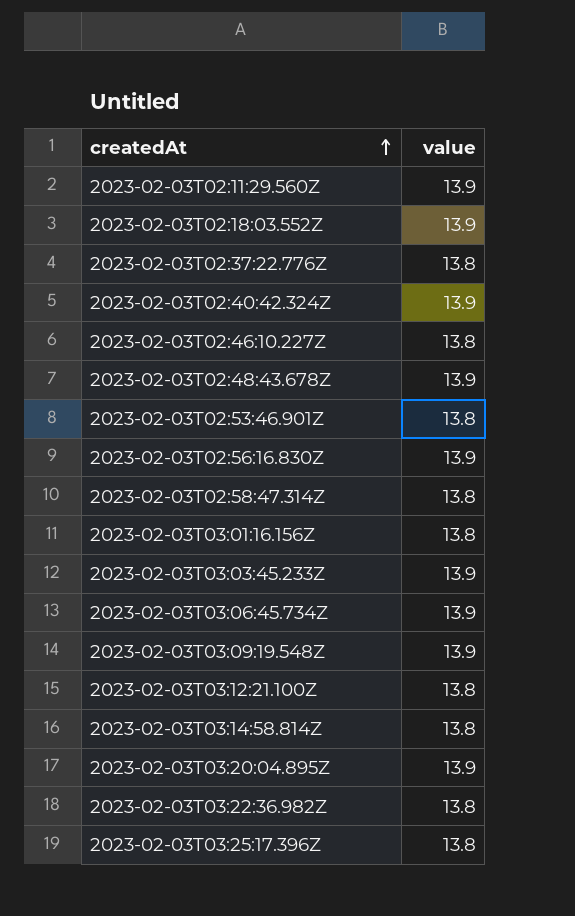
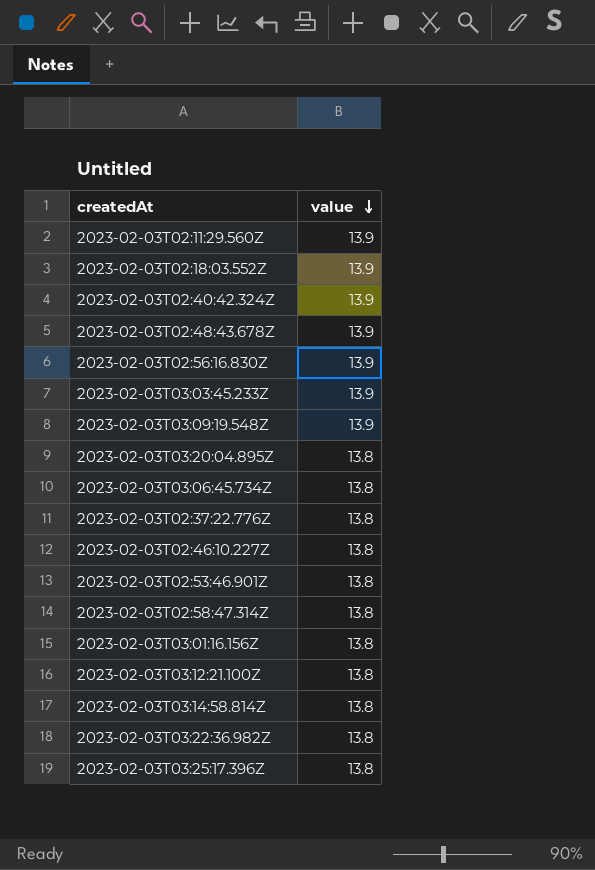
row order: createdAt ascending -> value descending
2023-02-03T03:20:04.895Z | value: 13.9 -> 13.8
2023-02-03T03:06:45.734Z | value: 13.9 -> 13.8

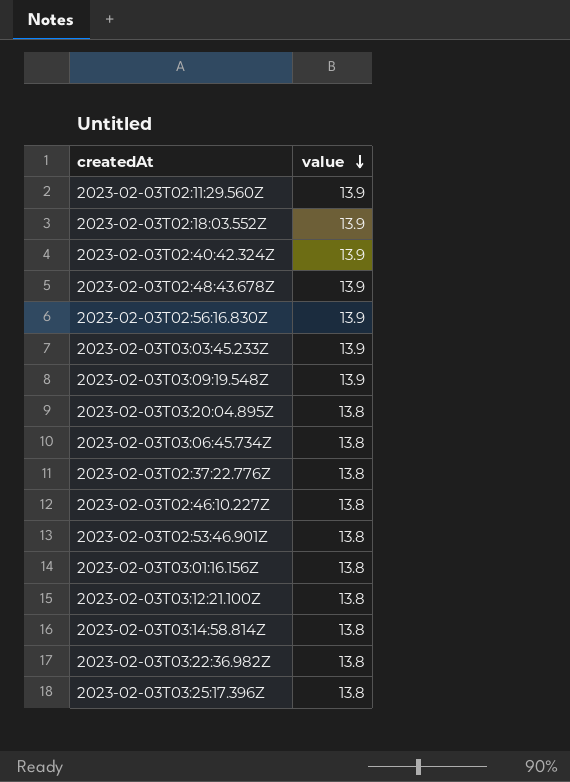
row 2023-02-03T02:58:47.314Z: 13.8 -> none

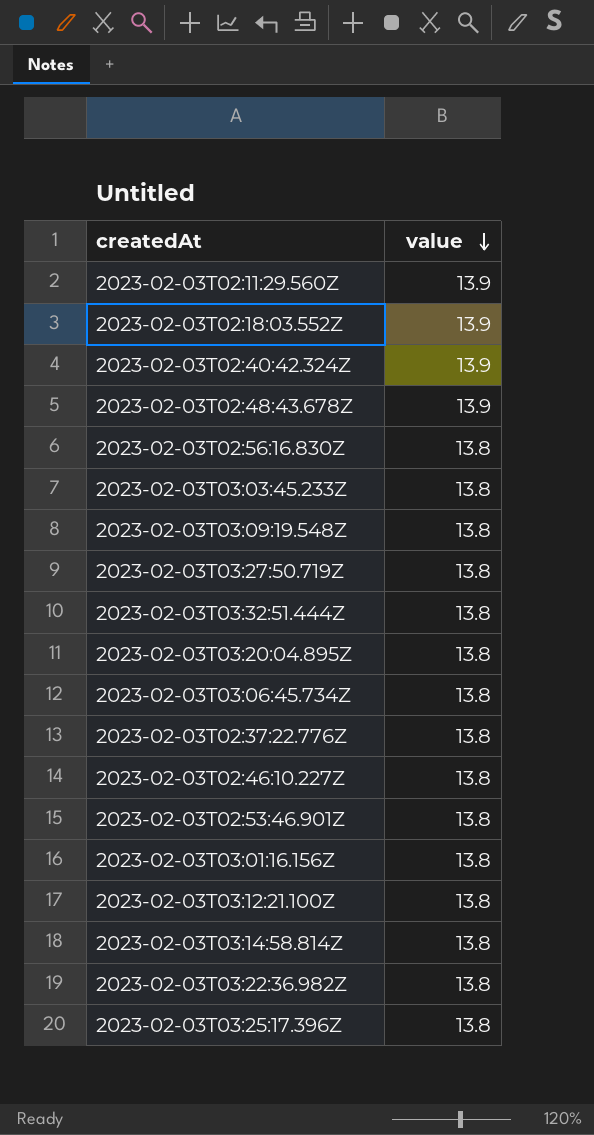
2023-02-03T02:56:16.830Z | value: 13.9 -> 13.8
2023-02-03T03:03:45.233Z | value: 13.9 -> 13.8
2023-02-03T03:09:19.548Z | value: 13.9 -> 13.8
row 2023-02-03T03:27:50.719Z: none -> 13.8
row 2023-02-03T03:32:51.444Z: none -> 13.8

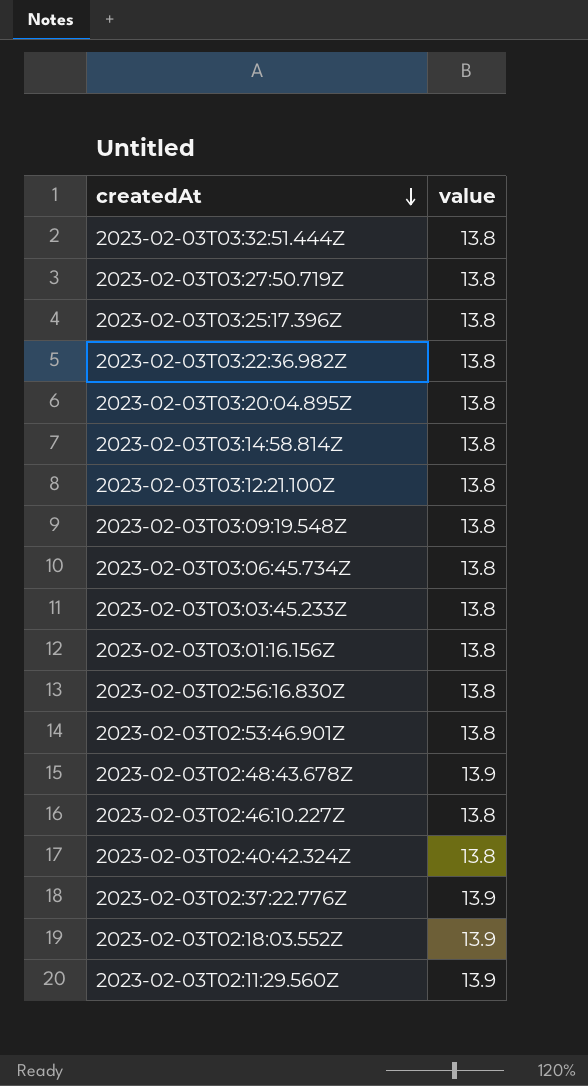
row order: value descending -> createdAt descending
2023-02-03T02:40:42.324Z | value: 13.9 -> 13.8
2023-02-03T02:37:22.776Z | value: 13.8 -> 13.9

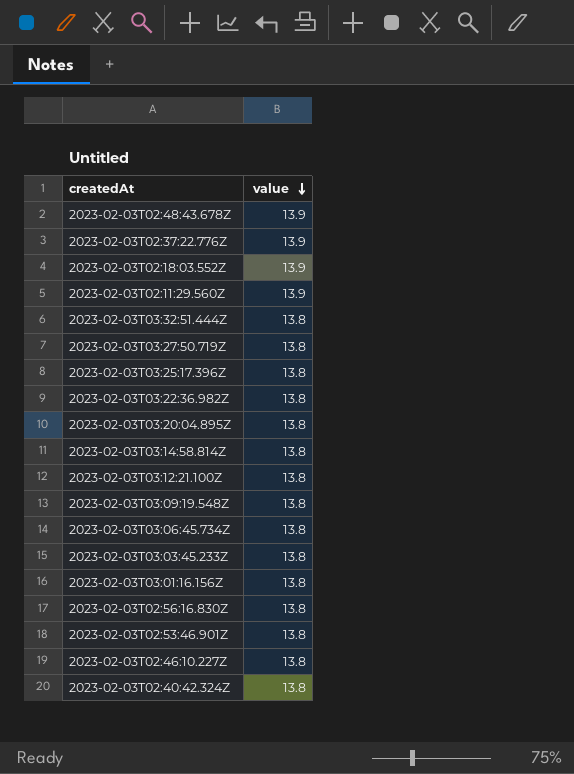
row order: createdAt descending -> value descending

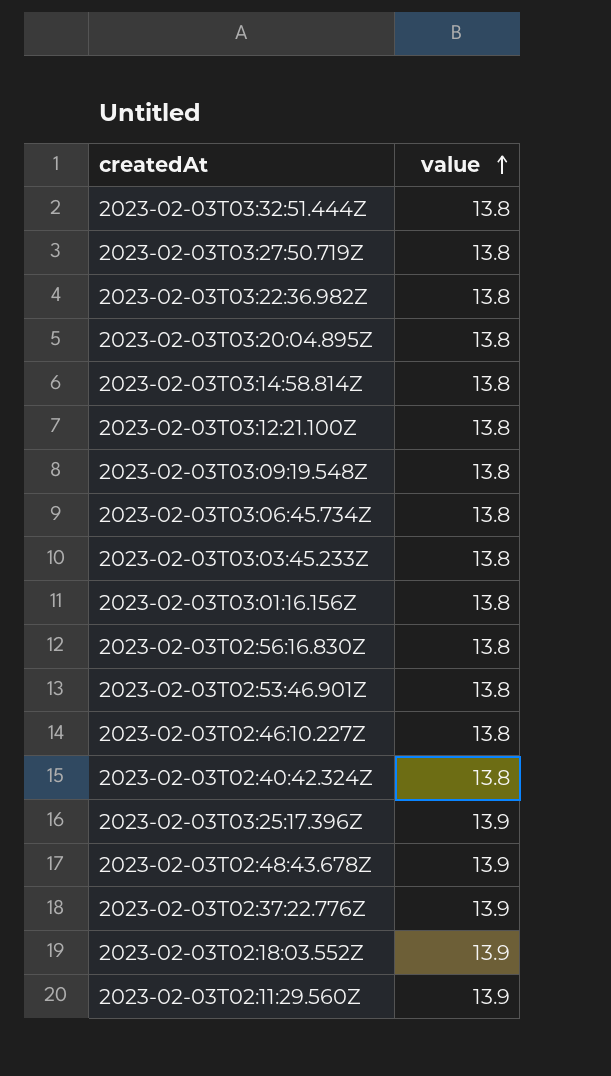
row order: value descending -> value ascending
2023-02-03T03:25:17.396Z | value: 13.8 -> 13.9

